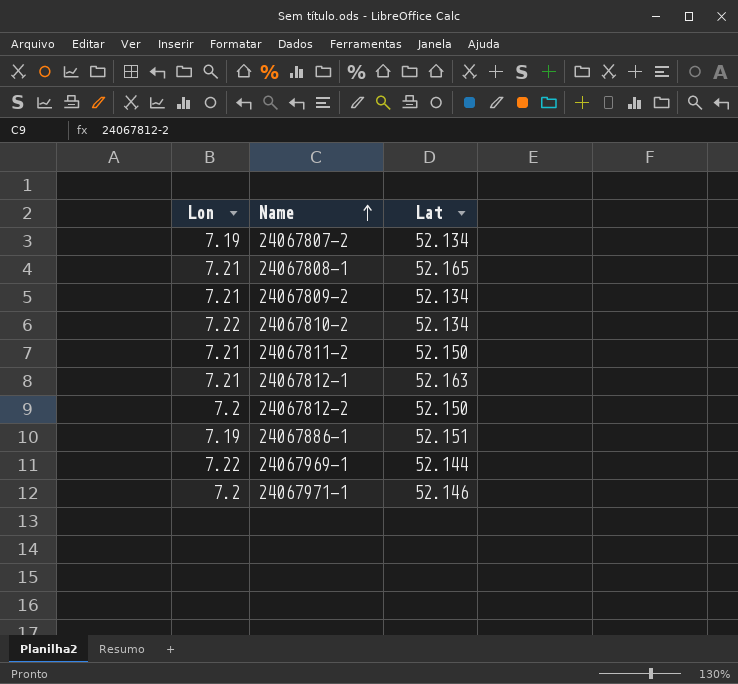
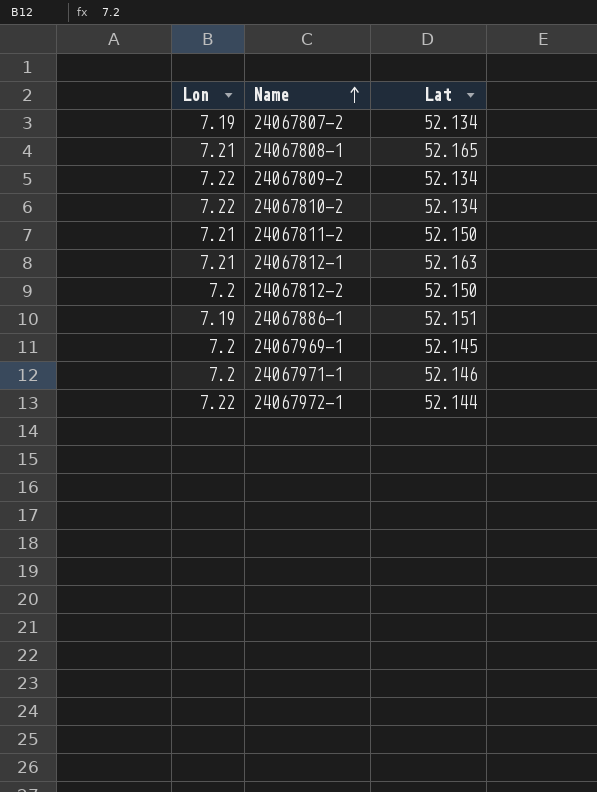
24067809-2 | Lon: 7.21 -> 7.22
24067969-1 | Lon: 7.22 -> 7.2
24067969-1 | Lat: 52.144 -> 52.145
row 24067972-1: none -> 7.22 | 52.144

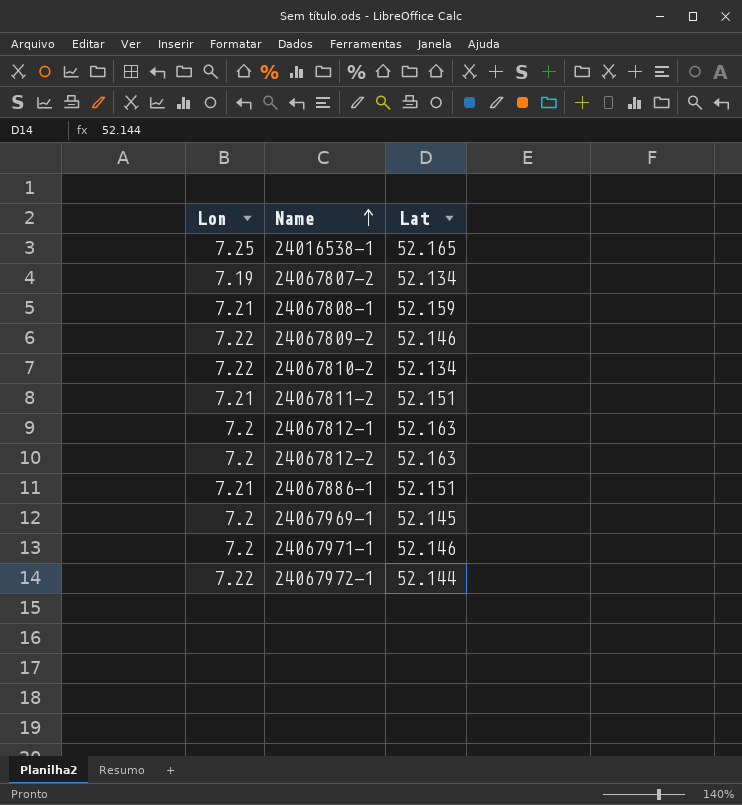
row 24016538-1: none -> 7.25 | 52.165
24067808-1 | Lat: 52.165 -> 52.159
24067809-2 | Lat: 52.134 -> 52.146
24067811-2 | Lat: 52.150 -> 52.151
24067812-1 | Lon: 7.21 -> 7.2
24067812-2 | Lat: 52.150 -> 52.163
24067886-1 | Lon: 7.19 -> 7.21

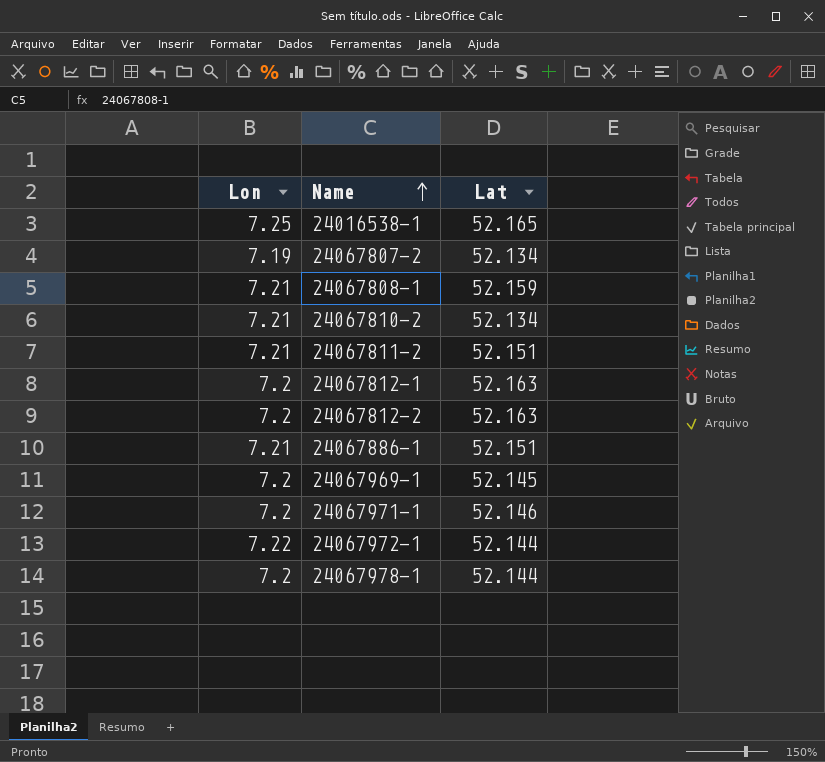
row 24067809-2: 7.22 | 52.146 -> none
24067810-2 | Lon: 7.22 -> 7.21
row 24067978-1: none -> 7.2 | 52.144

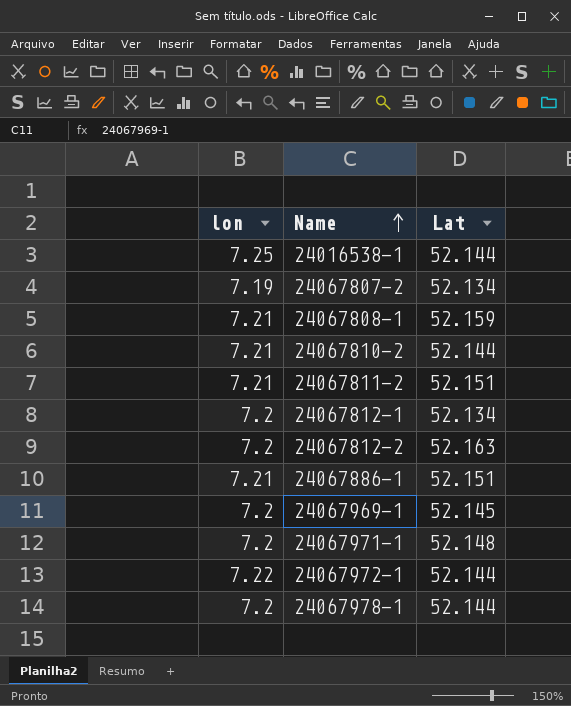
column name: Lon -> lon
24016538-1 | Lat: 52.165 -> 52.144
24067810-2 | Lat: 52.134 -> 52.144
24067812-1 | Lat: 52.163 -> 52.134
24067971-1 | Lat: 52.146 -> 52.148

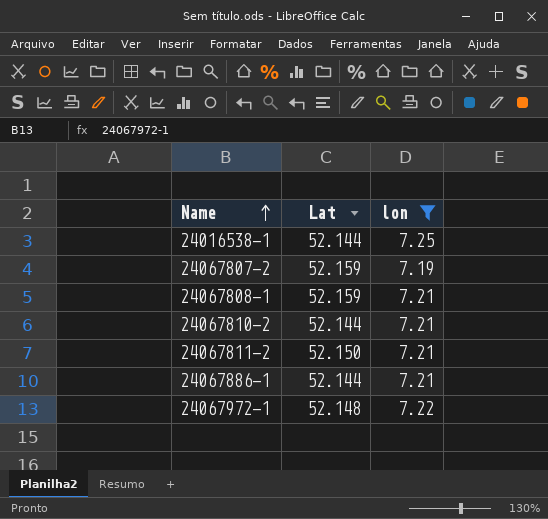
filter: none -> lon != 7.2
column lon | position: 1 -> 3
24067807-2 | Lat: 52.134 -> 52.159
24067811-2 | Lat: 52.151 -> 52.150
24067886-1 | Lat: 52.151 -> 52.144
24067972-1 | Lat: 52.144 -> 52.148

